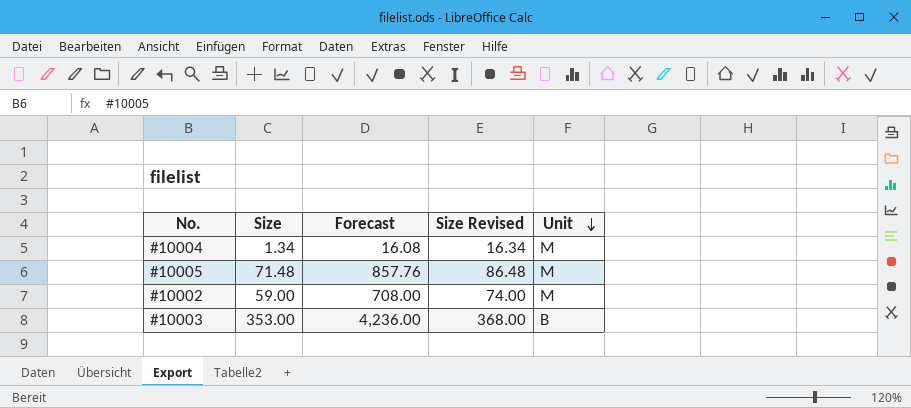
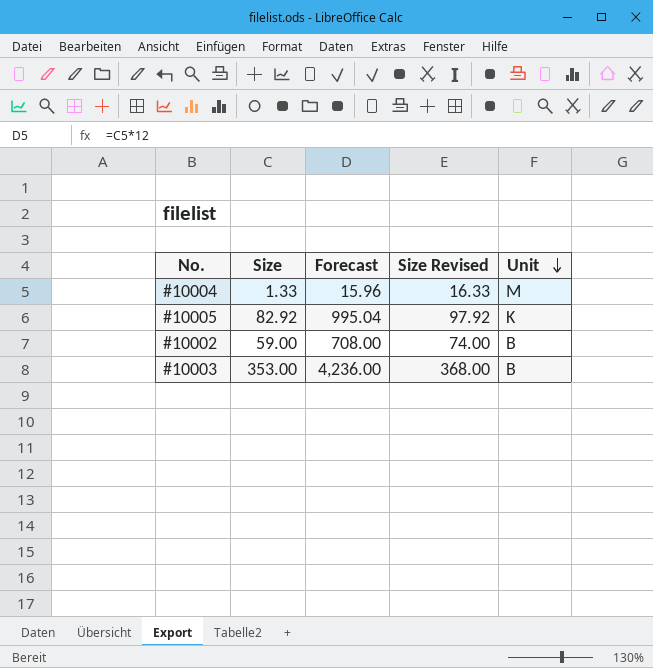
#10004 | Size: 1.34 -> 1.33
#10004 | Forecast: 16.08 -> 15.96
#10004 | Size Revised: 16.34 -> 16.33
#10005 | Size: 71.48 -> 82.92
#10005 | Forecast: 857.76 -> 995.04
#10005 | Size Revised: 86.48 -> 97.92
#10005 | Unit: M -> K
#10002 | Unit: M -> B

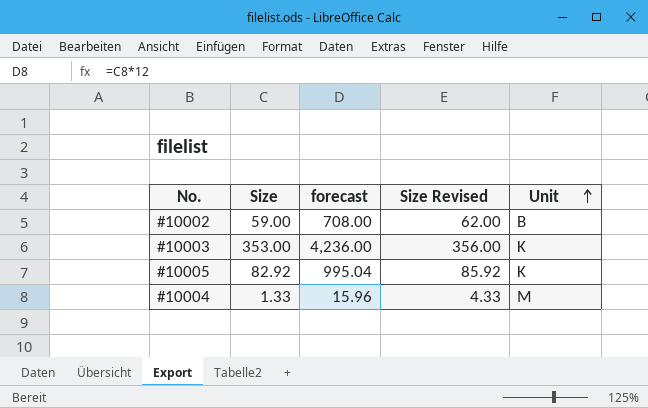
row order: Unit descending -> Unit ascending
column name: Forecast -> forecast
column Size Revised | formula: [Size] + 15 -> [Size] + 3
#10003 | Unit: B -> K

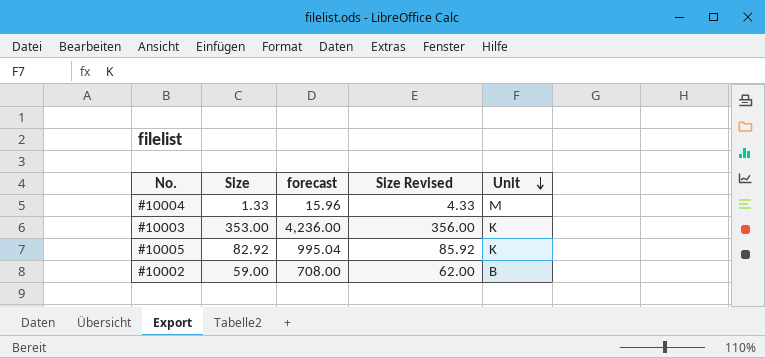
row order: Unit ascending -> Unit descending

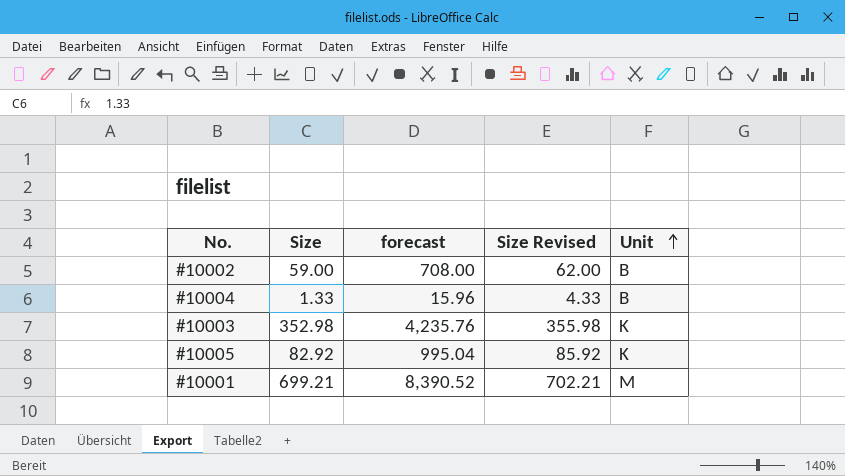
row order: Unit descending -> Unit ascending
#10004 | Unit: M -> B
#10003 | Size: 353.00 -> 352.98
#10003 | forecast: 4,236.00 -> 4,235.76
#10003 | Size Revised: 356.00 -> 355.98
row #10001: none -> 699.21 | 8,390.52 | 702.21 | M

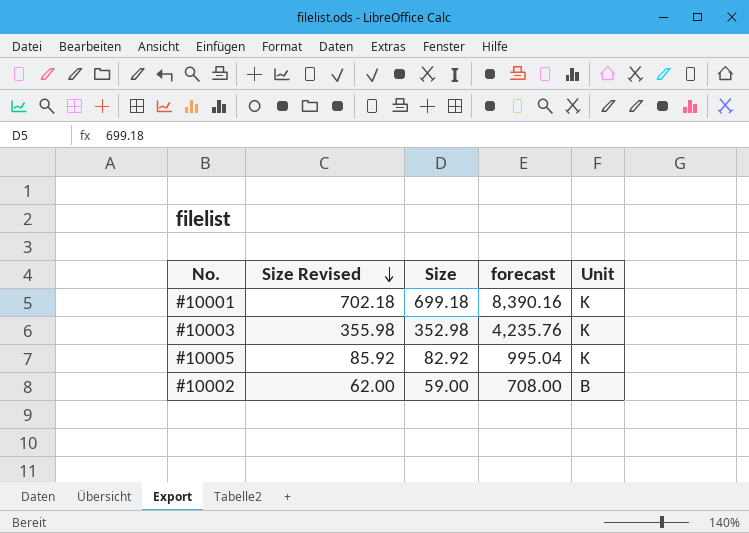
row order: Unit ascending -> Size Revised descending
column Size Revised | position: 4 -> 2
row #10004: 1.33 | 15.96 | 4.33 | B -> none
#10001 | Size Revised: 702.21 -> 702.18
#10001 | Size: 699.21 -> 699.18
#10001 | forecast: 8,390.52 -> 8,390.16
#10001 | Unit: M -> K

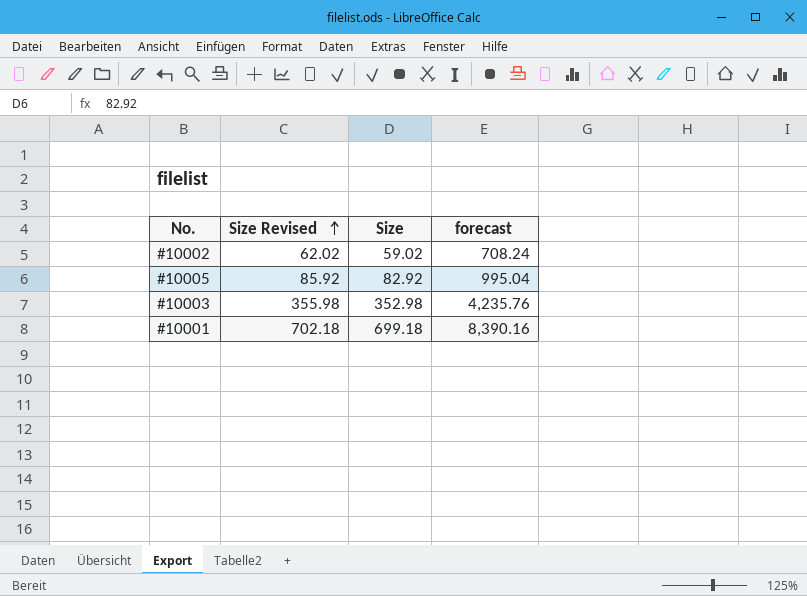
row order: Size Revised descending -> Size Revised ascending
column Unit | position: 5 -> none
#10002 | Size Revised: 62.00 -> 62.02
#10002 | Size: 59.00 -> 59.02
#10002 | forecast: 708.00 -> 708.24

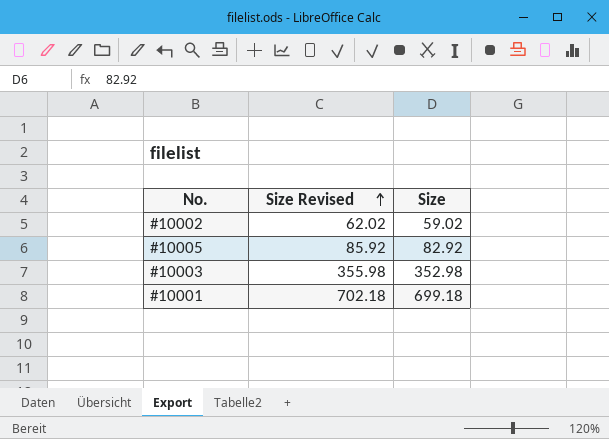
column forecast | formula: [Size] * 12 -> none

